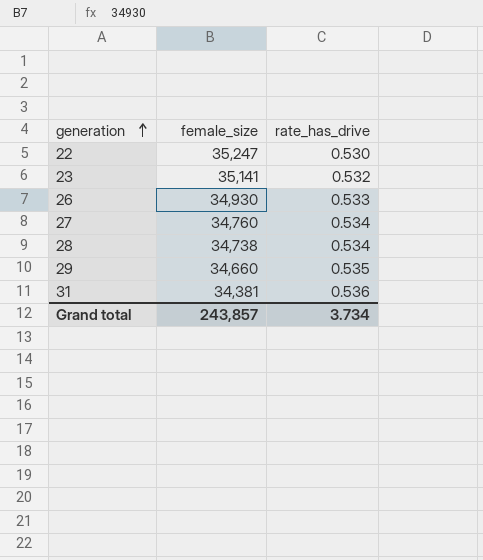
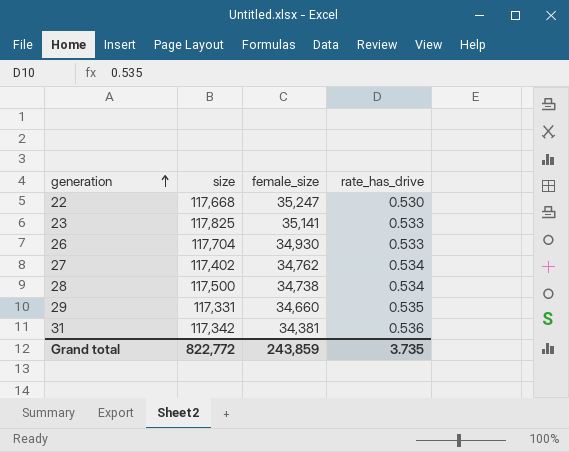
column size | position: none -> 2
23 | rate_has_drive: 0.532 -> 0.533
27 | female_size: 34,760 -> 34,762
Grand total | female_size: 243,857 -> 243,859
Grand total | rate_has_drive: 3.734 -> 3.735

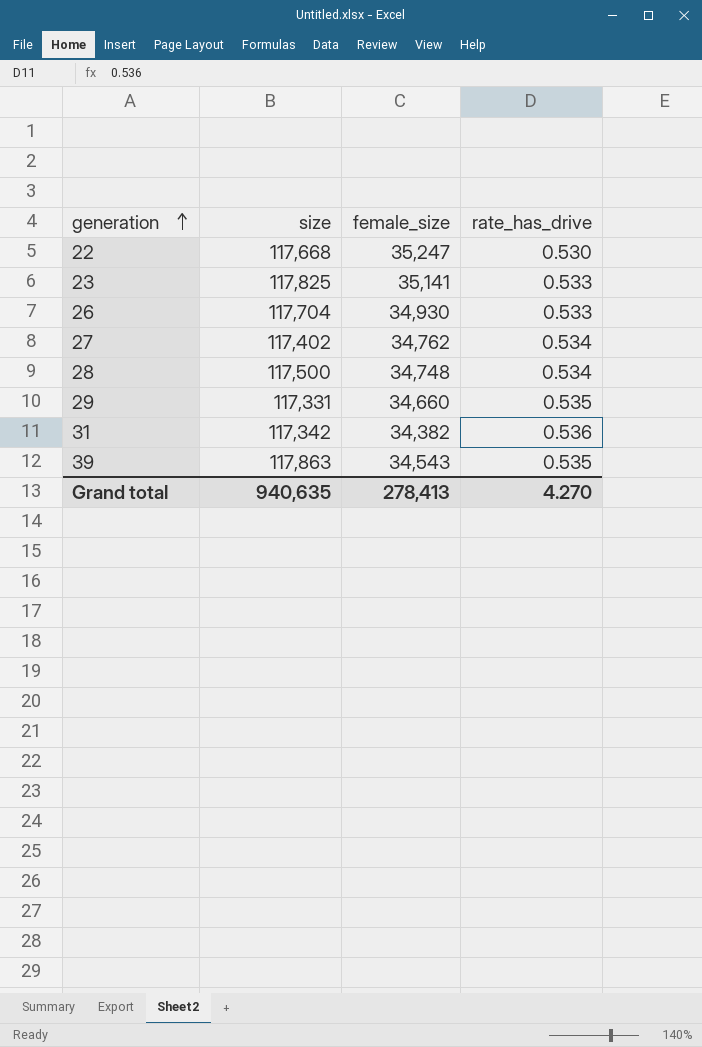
28 | female_size: 34,738 -> 34,748
31 | female_size: 34,381 -> 34,382
row 39: none -> 117,863 | 34,543 | 0.535
Grand total | size: 822,772 -> 940,635
Grand total | female_size: 243,859 -> 278,413
Grand total | rate_has_drive: 3.735 -> 4.270

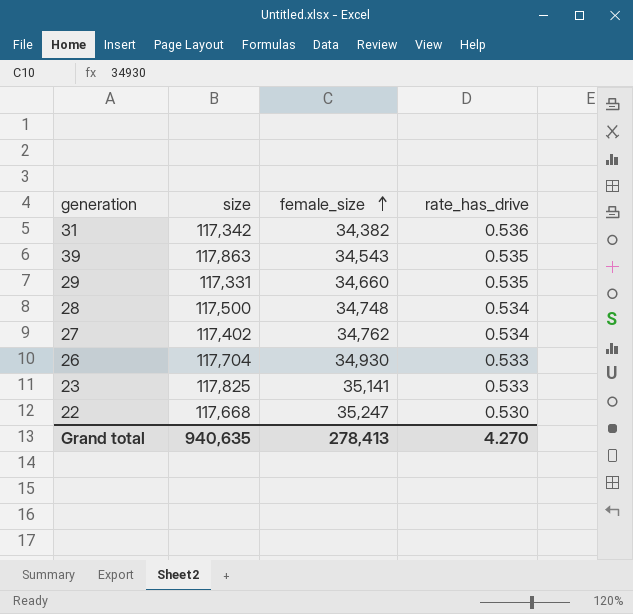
row order: generation ascending -> female_size ascending

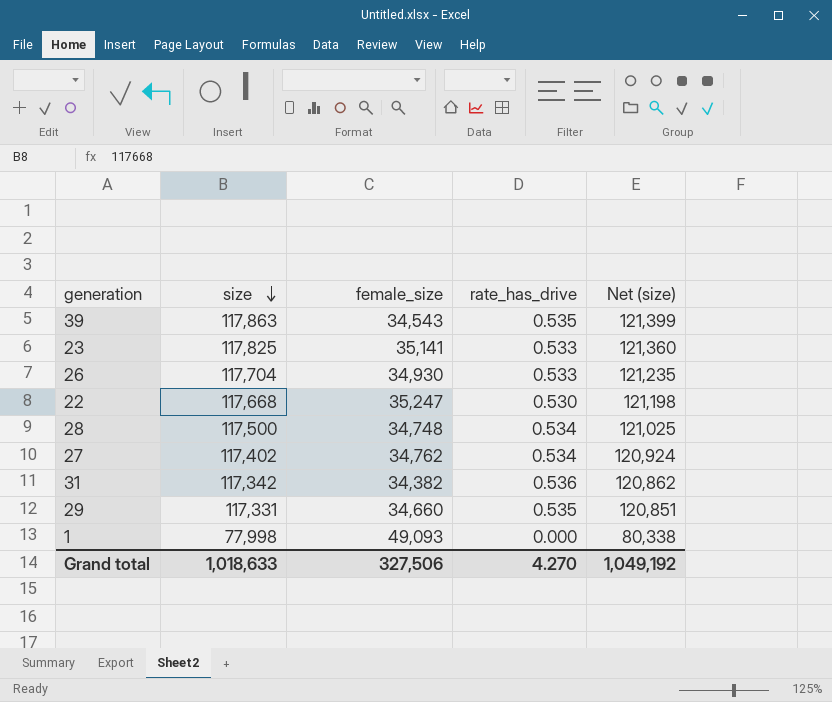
row order: female_size ascending -> size descending
column Net (size) | formula: none -> [size] * 1.03
row 1: none -> 77,998 | 49,093 | 0.000 | 80,338
Grand total | size: 940,635 -> 1,018,633
Grand total | female_size: 278,413 -> 327,506

